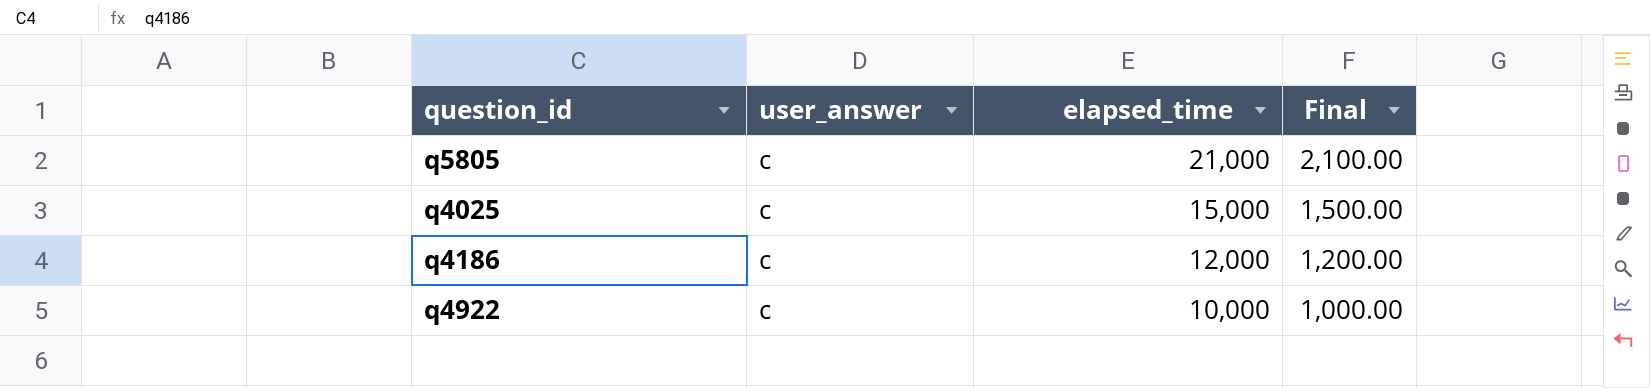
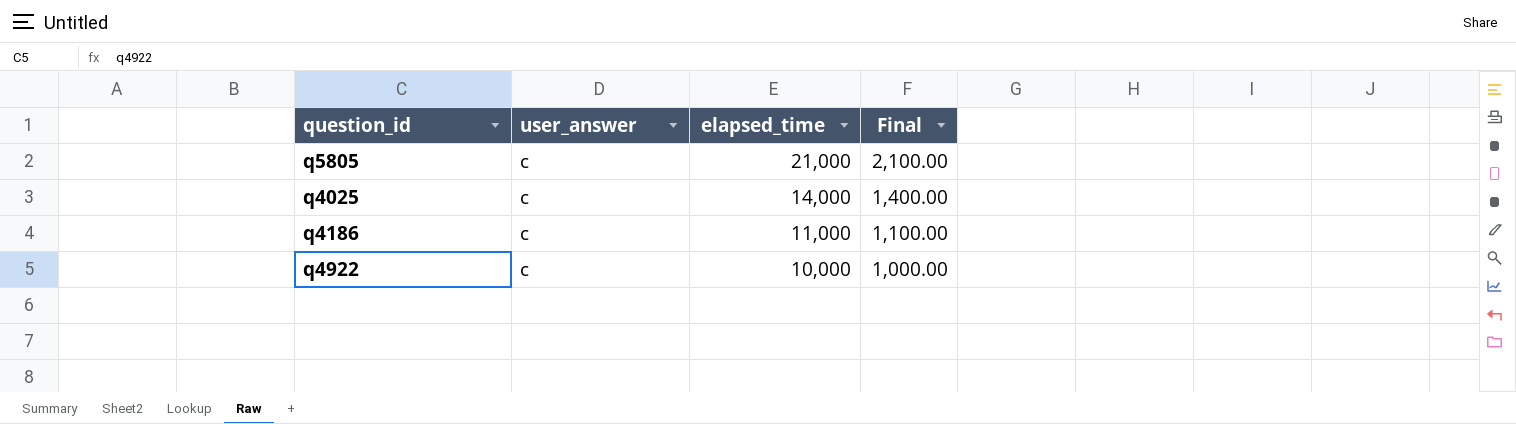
q4025 | elapsed_time: 15,000 -> 14,000
q4025 | Final: 1,500.00 -> 1,400.00
q4186 | elapsed_time: 12,000 -> 11,000
q4186 | Final: 1,200.00 -> 1,100.00

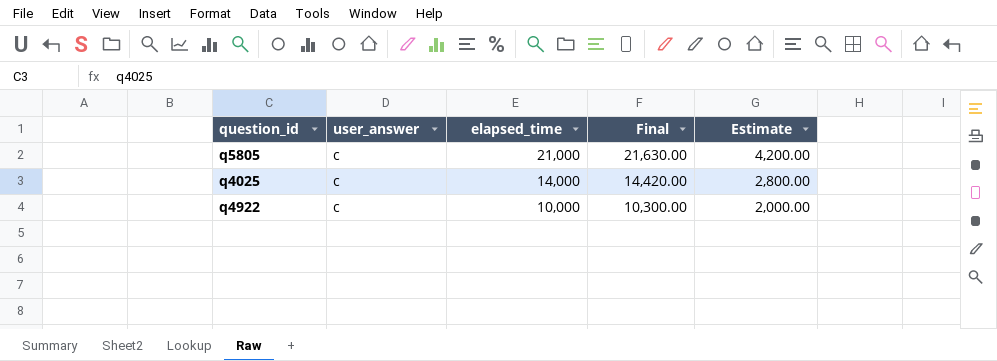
column Final | formula: [elapsed_time] * 0.1 -> [elapsed_time] * 1.03
column Estimate | formula: none -> [elapsed_time] * 0.2
row q4186: c | 11,000 | 1,100.00 -> none

